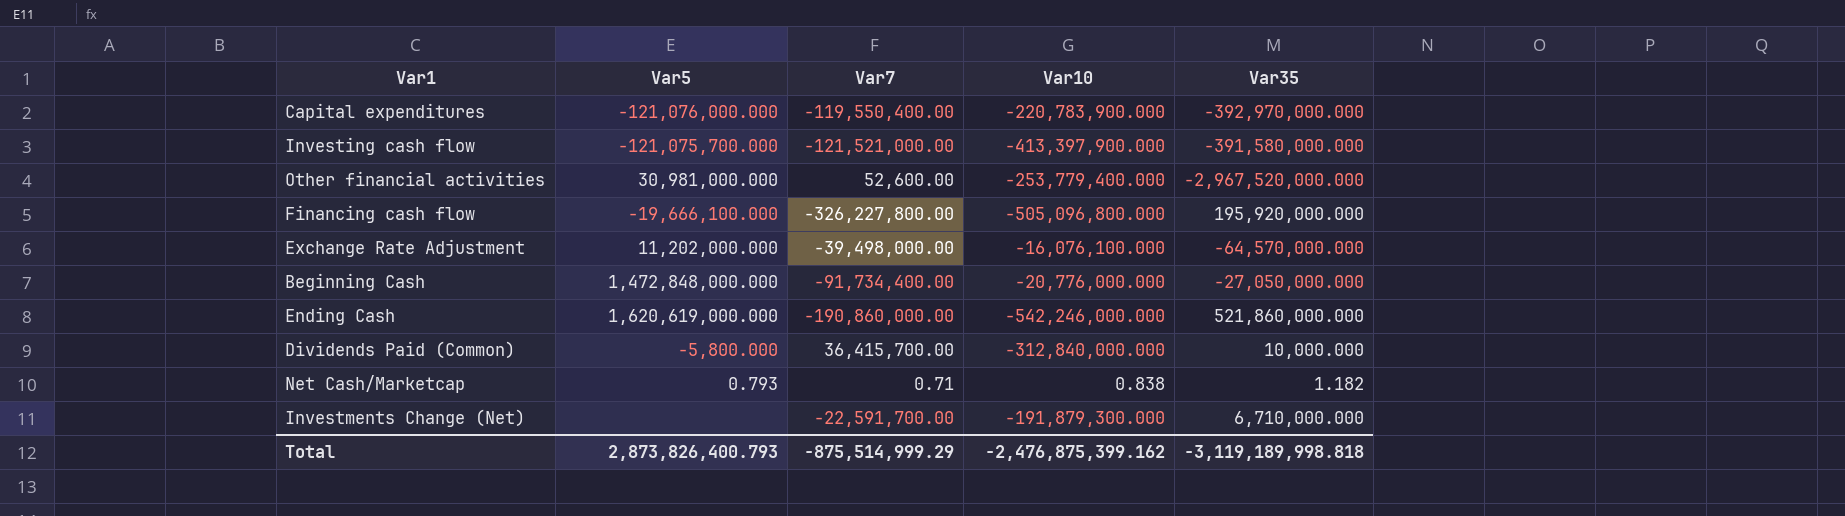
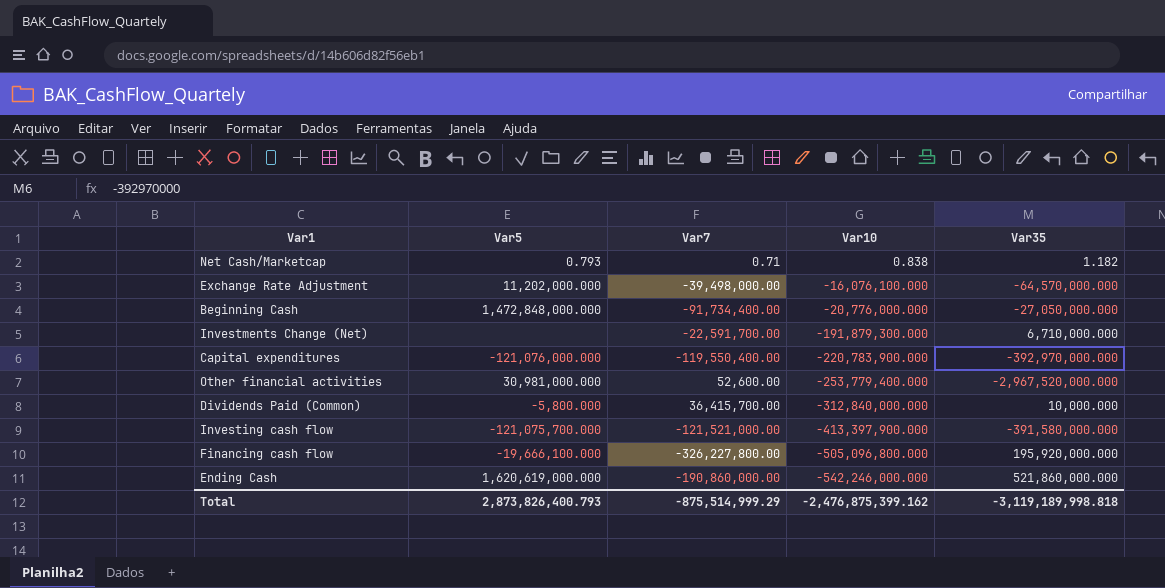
row order: none -> Var10 descending

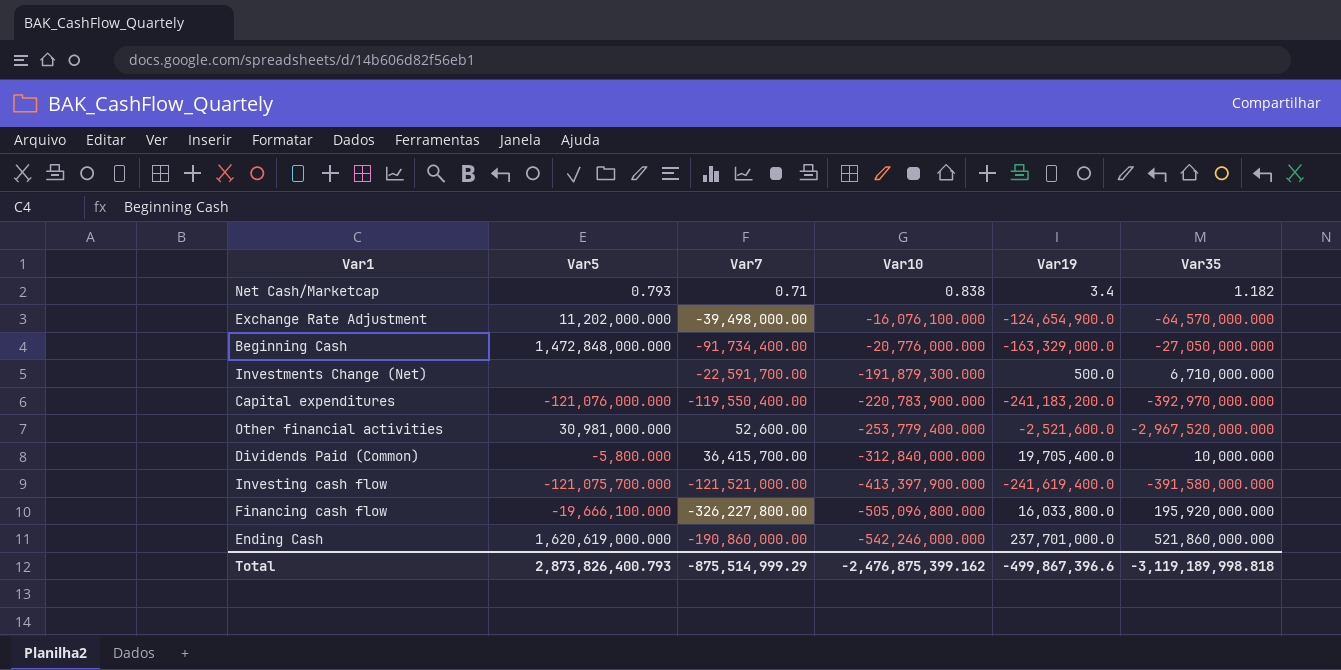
column Var19 | position: none -> 5

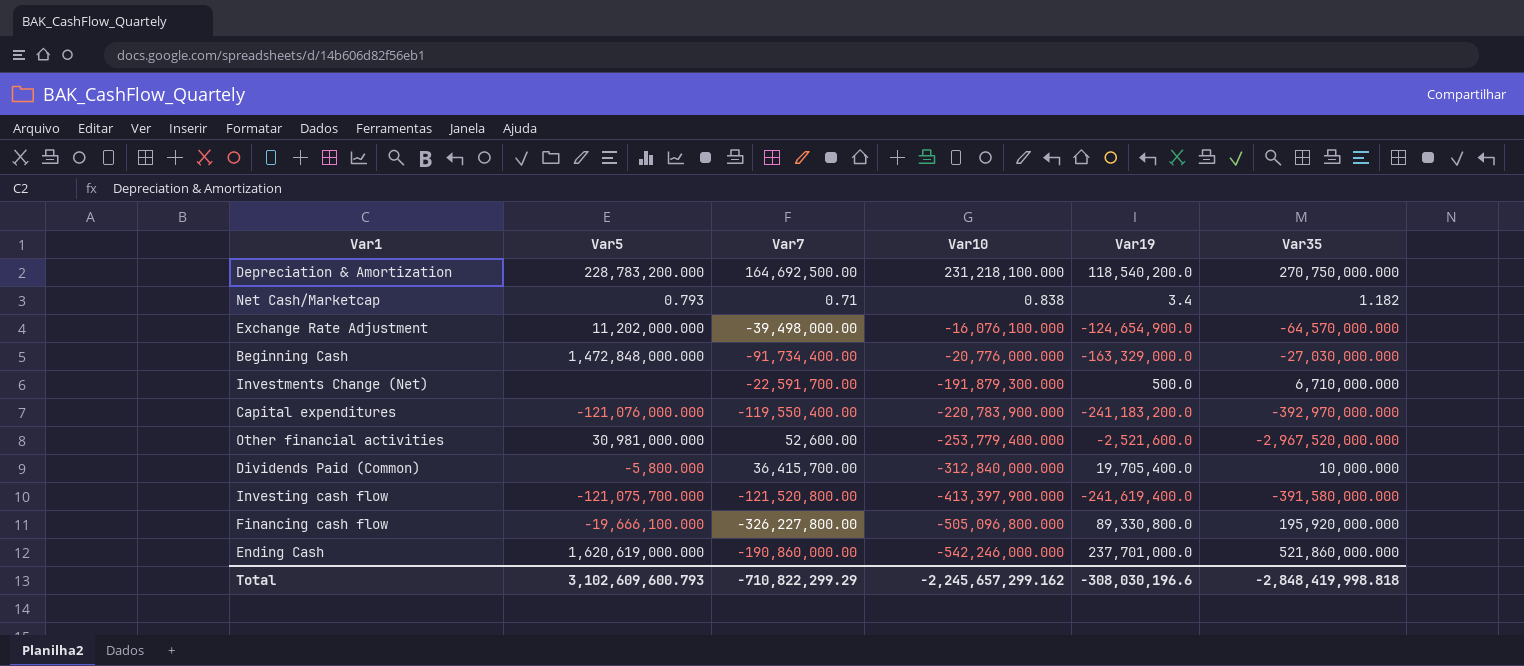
row Depreciation & Amortization: none -> 228,783,200.000 | 164,692,500.00 | 231,218,100.000 | 118,540,200.0 | 270,750,000.000
Beginning Cash | Var35: -27,050,000.000 -> -27,030,000.000
Investing cash flow | Var7: -121,521,000.00 -> -121,520,800.00
Financing cash flow | Var19: 16,033,800.0 -> 89,330,800.0
Total | Var5: 2,873,826,400.793 -> 3,102,609,600.793
Total | Var7: -875,514,999.29 -> -710,822,299.29
Total | Var10: -2,476,875,399.162 -> -2,245,657,299.162
Total | Var19: -499,867,396.6 -> -308,030,196.6
Total | Var35: -3,119,189,998.818 -> -2,848,419,998.818

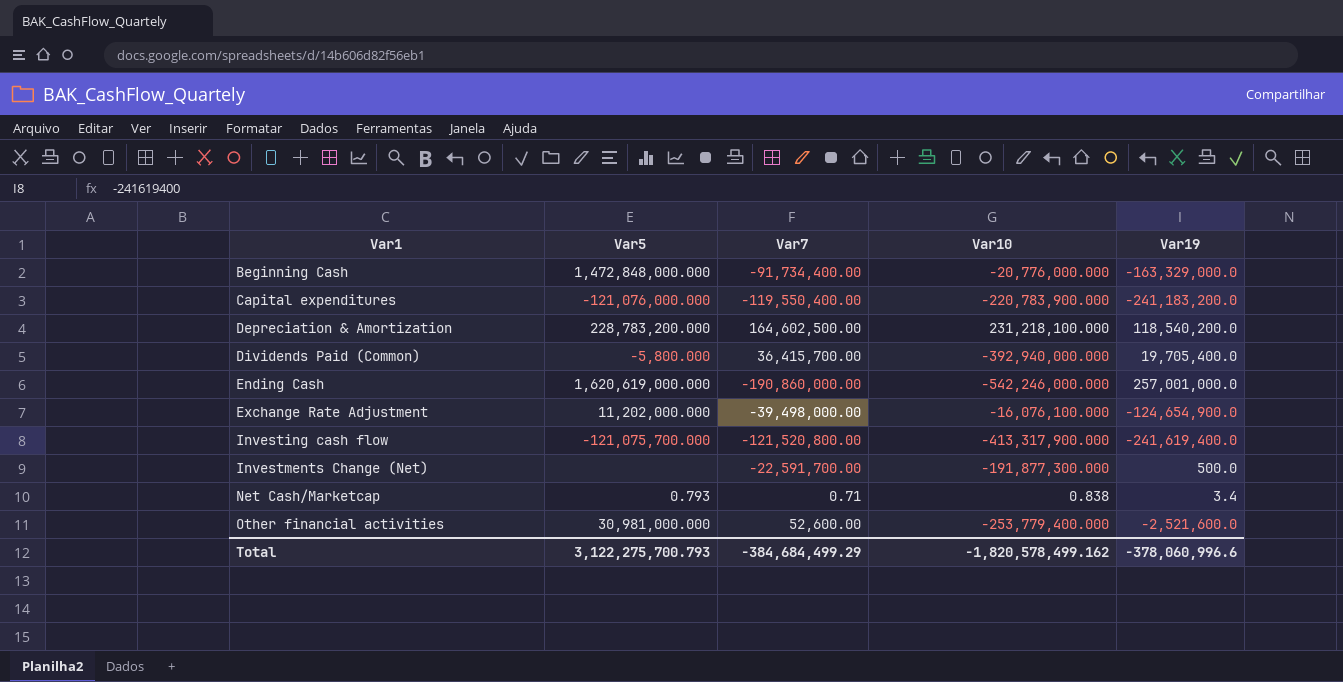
row order: Var10 descending -> Var1 ascending
column Var35 | position: 6 -> none
row Financing cash flow: -19,666,100.000 | -326,227,800.00 | -505,096,800.000 | 89,330,800.0 | 195,920,000.000 -> none
Depreciation & Amortization | Var7: 164,692,500.00 -> 164,602,500.00
Dividends Paid (Common) | Var10: -312,840,000.000 -> -392,940,000.000
Ending Cash | Var19: 237,701,000.0 -> 257,001,000.0
Investing cash flow | Var10: -413,397,900.000 -> -413,317,900.000
Investments Change (Net) | Var10: -191,879,300.000 -> -191,877,300.000
Total | Var5: 3,102,609,600.793 -> 3,122,275,700.793
Total | Var7: -710,822,299.29 -> -384,684,499.29
Total | Var10: -2,245,657,299.162 -> -1,820,578,499.162
Total | Var19: -308,030,196.6 -> -378,060,996.6

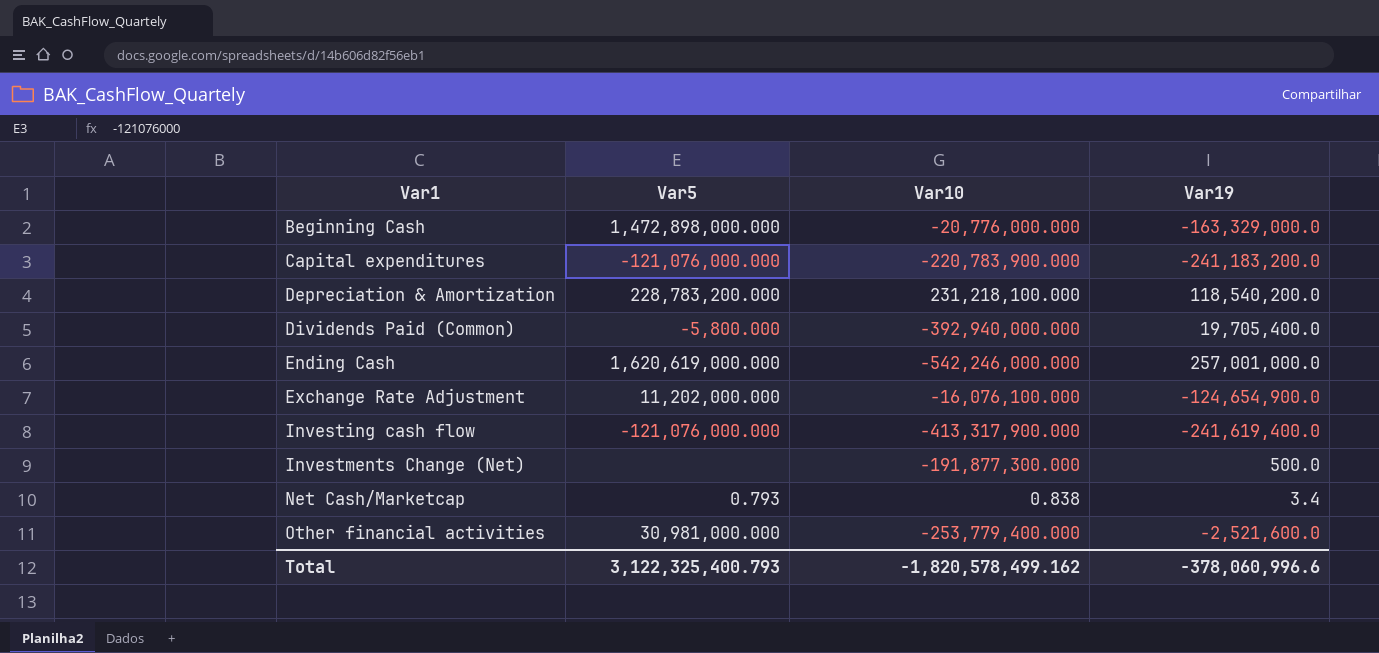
column Var7 | position: 3 -> none
Beginning Cash | Var5: 1,472,848,000.000 -> 1,472,898,000.000
Investing cash flow | Var5: -121,075,700.000 -> -121,076,000.000
Total | Var5: 3,122,275,700.793 -> 3,122,325,400.793

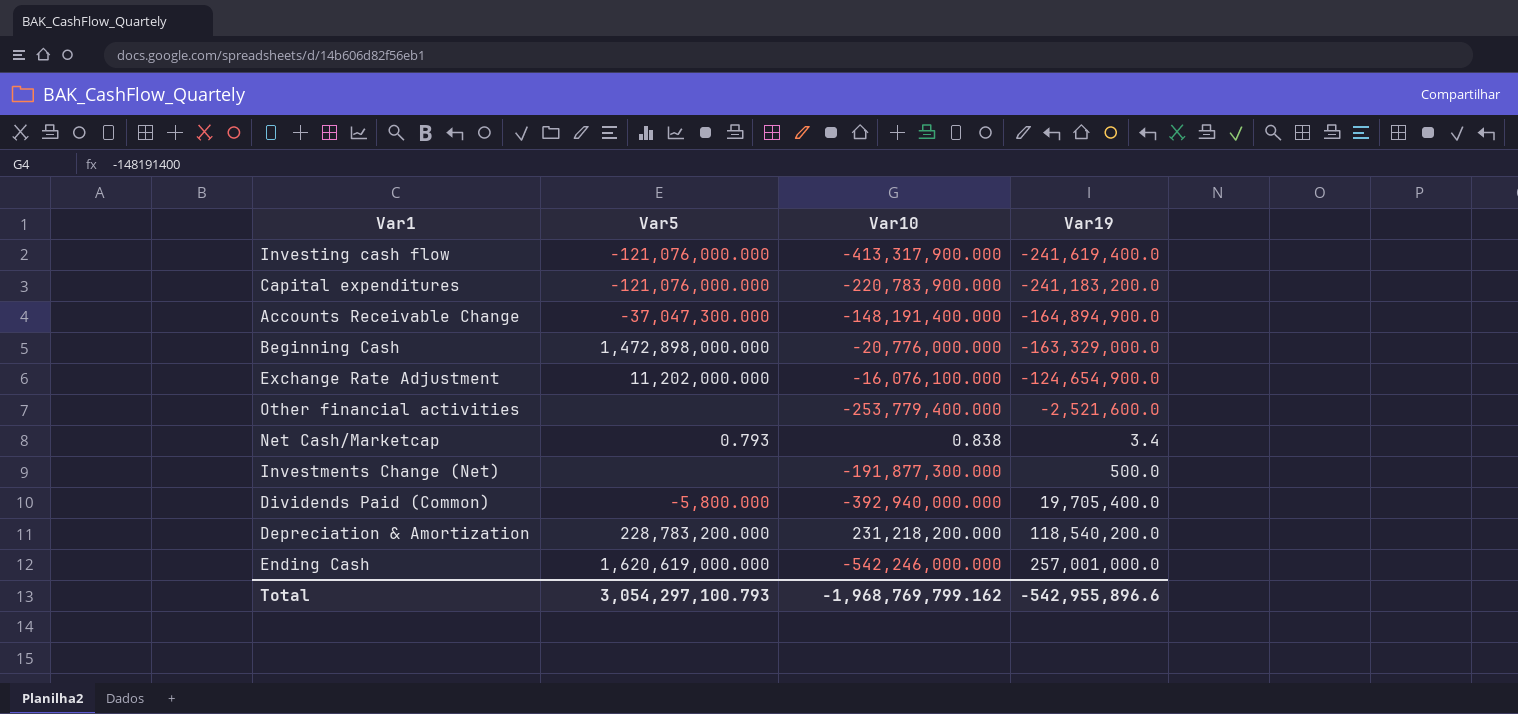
row order: Var1 ascending -> Var19 ascending
row Accounts Receivable Change: none -> -37,047,300.000 | -148,191,400.000 | -164,894,900.0
Other financial activities | Var5: 30,981,000.000 -> none
Depreciation & Amortization | Var10: 231,218,100.000 -> 231,218,200.000
Total | Var5: 3,122,325,400.793 -> 3,054,297,100.793
Total | Var10: -1,820,578,499.162 -> -1,968,769,799.162
Total | Var19: -378,060,996.6 -> -542,955,896.6

